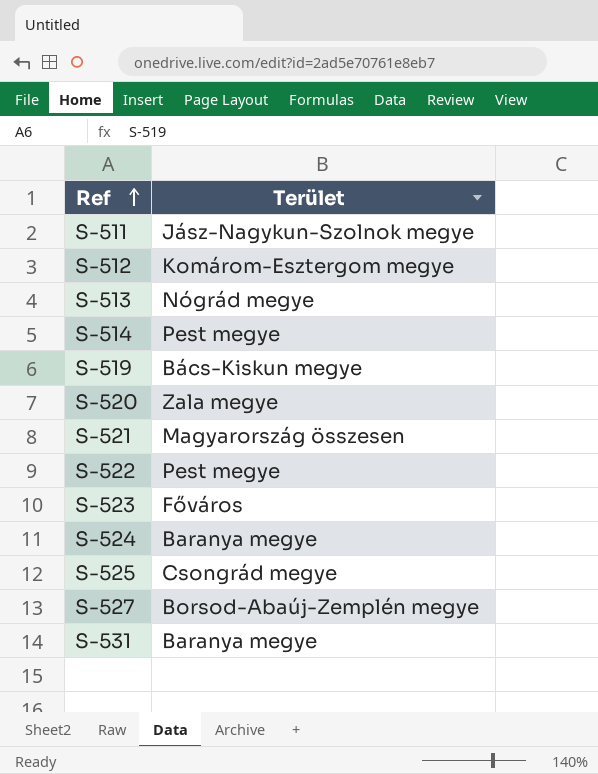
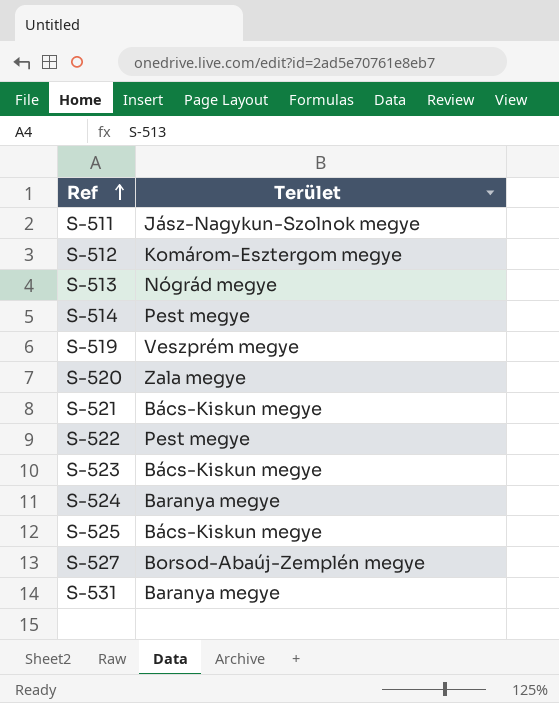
S-519 | Terület: Bács-Kiskun megye -> Veszprém megye
S-521 | Terület: Magyarország összesen -> Bács-Kiskun megye
S-523 | Terület: Főváros -> Bács-Kiskun megye
S-525 | Terület: Csongrád megye -> Bács-Kiskun megye

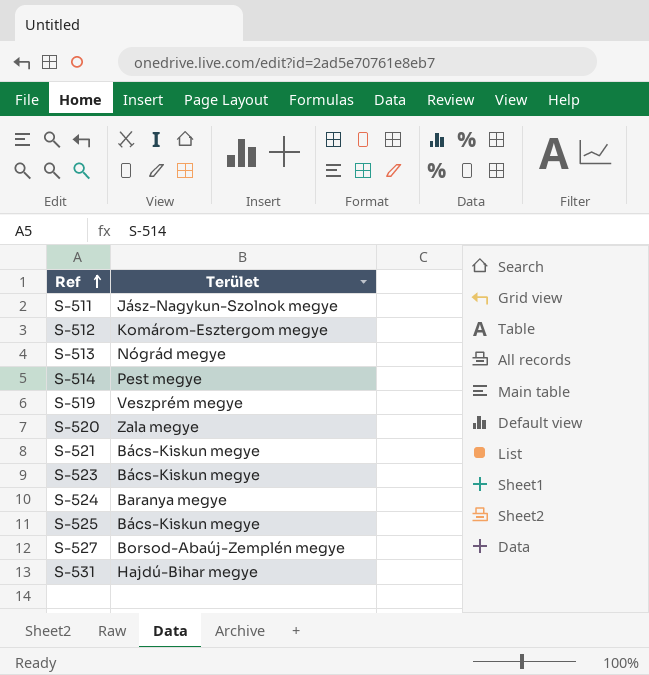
row S-522: Pest megye -> none
S-531 | Terület: Baranya megye -> Hajdú-Bihar megye

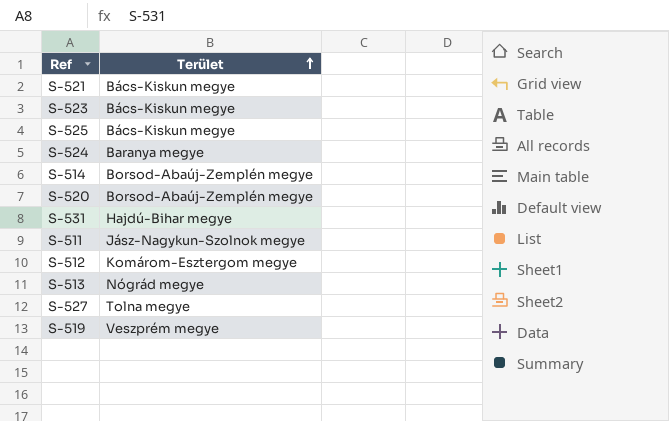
row order: Ref ascending -> Terület ascending
S-514 | Terület: Pest megye -> Borsod-Abaúj-Zemplén megye
S-520 | Terület: Zala megye -> Borsod-Abaúj-Zemplén megye
S-527 | Terület: Borsod-Abaúj-Zemplén megye -> Tolna megye

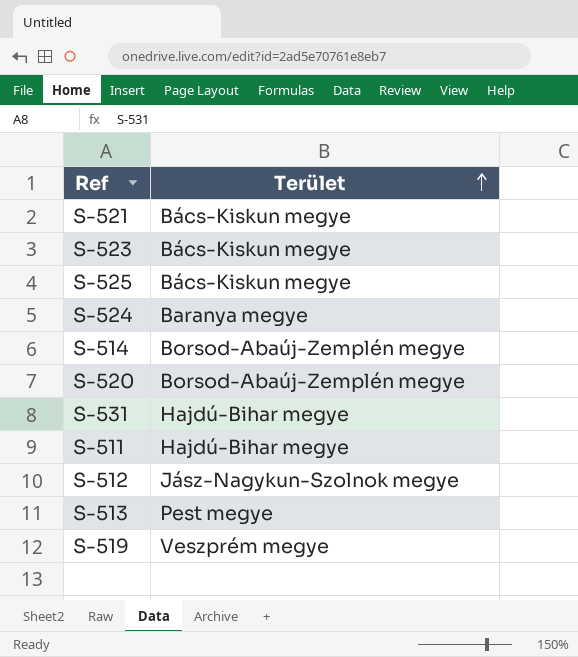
row S-527: Tolna megye -> none
S-511 | Terület: Jász-Nagykun-Szolnok megye -> Hajdú-Bihar megye
S-512 | Terület: Komárom-Esztergom megye -> Jász-Nagykun-Szolnok megye
S-513 | Terület: Nógrád megye -> Pest megye

